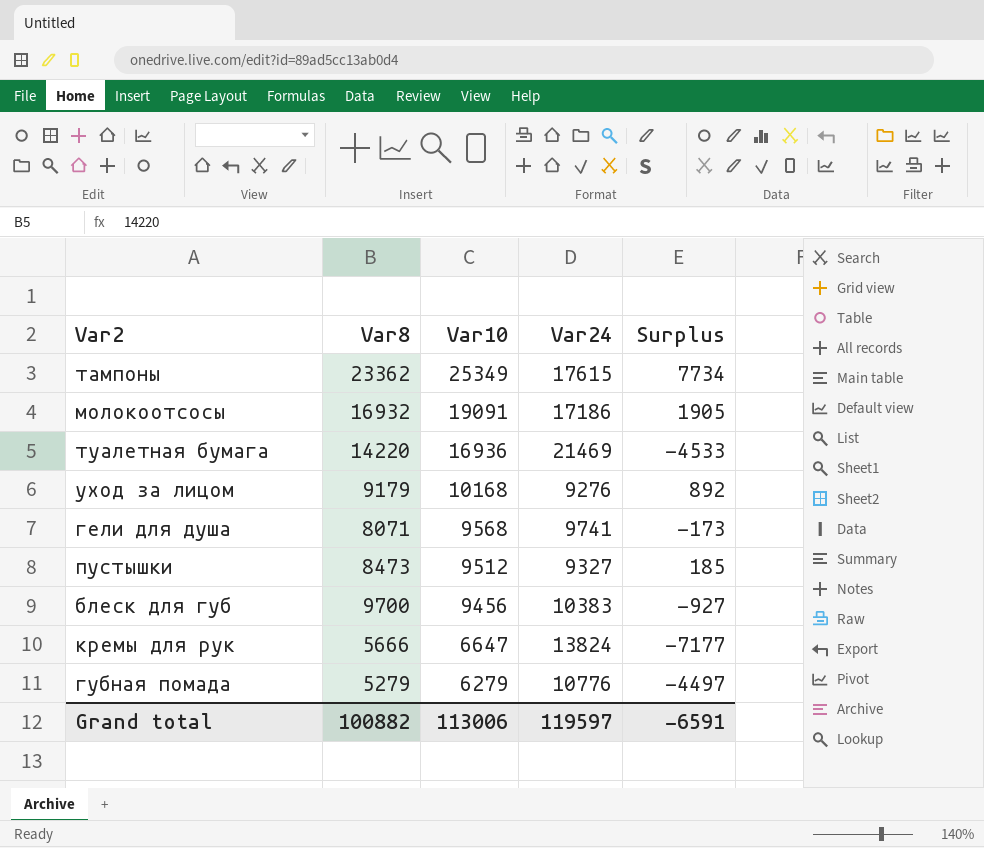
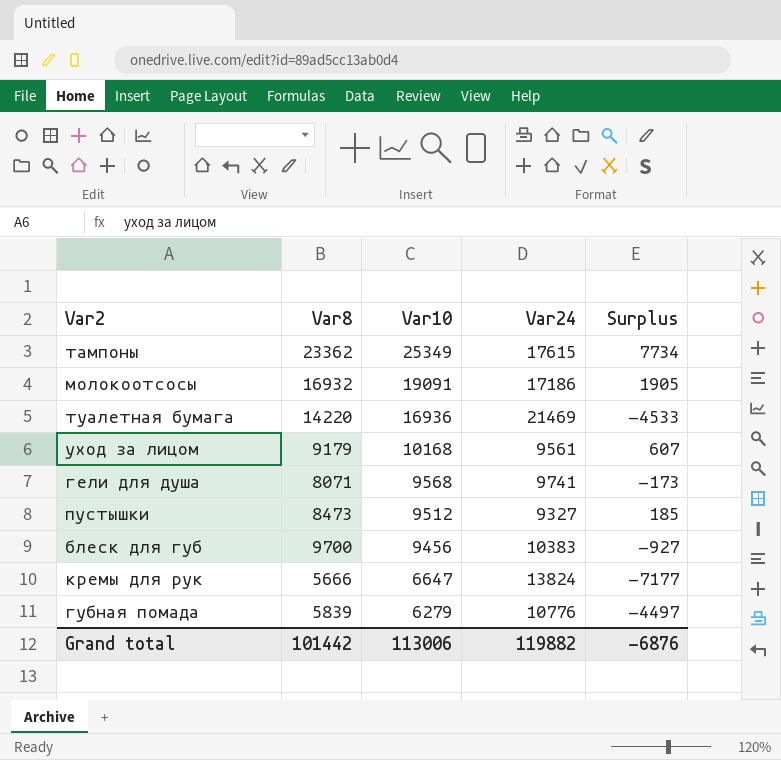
уход за лицом | Var24: 9276 -> 9561
уход за лицом | Surplus: 892 -> 607
губная помада | Var8: 5279 -> 5839
Grand total | Var8: 100882 -> 101442
Grand total | Var24: 119597 -> 119882
Grand total | Surplus: -6591 -> -6876

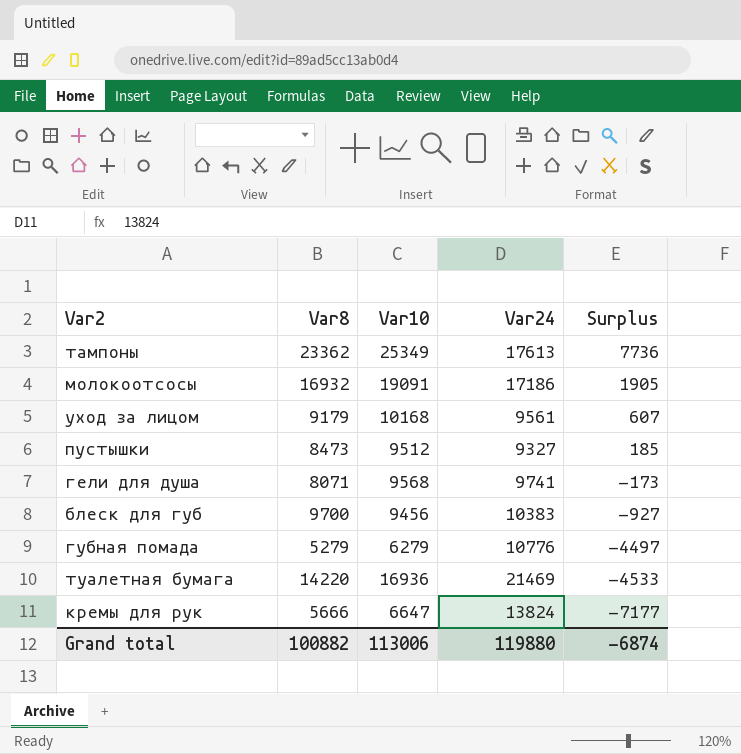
row order: Var10 descending -> Surplus descending
тампоны | Var24: 17615 -> 17613
тампоны | Surplus: 7734 -> 7736
губная помада | Var8: 5839 -> 5279
Grand total | Var8: 101442 -> 100882
Grand total | Var24: 119882 -> 119880
Grand total | Surplus: -6876 -> -6874

